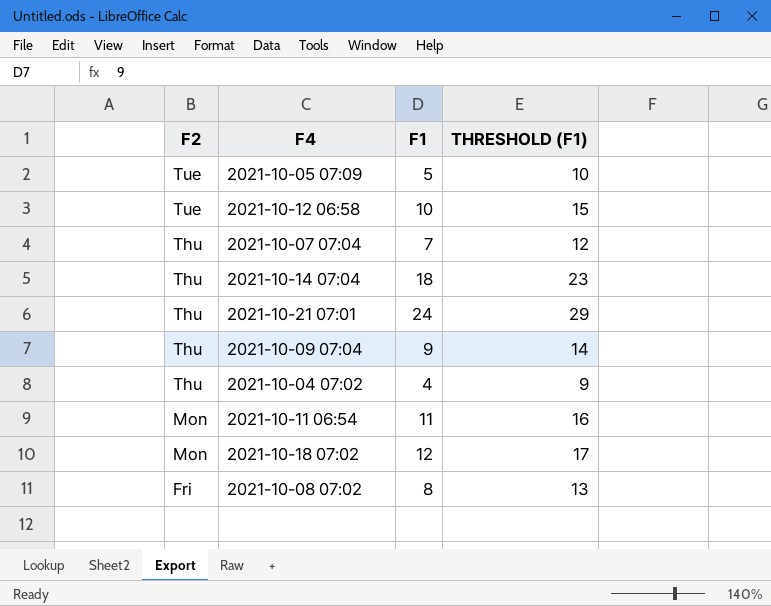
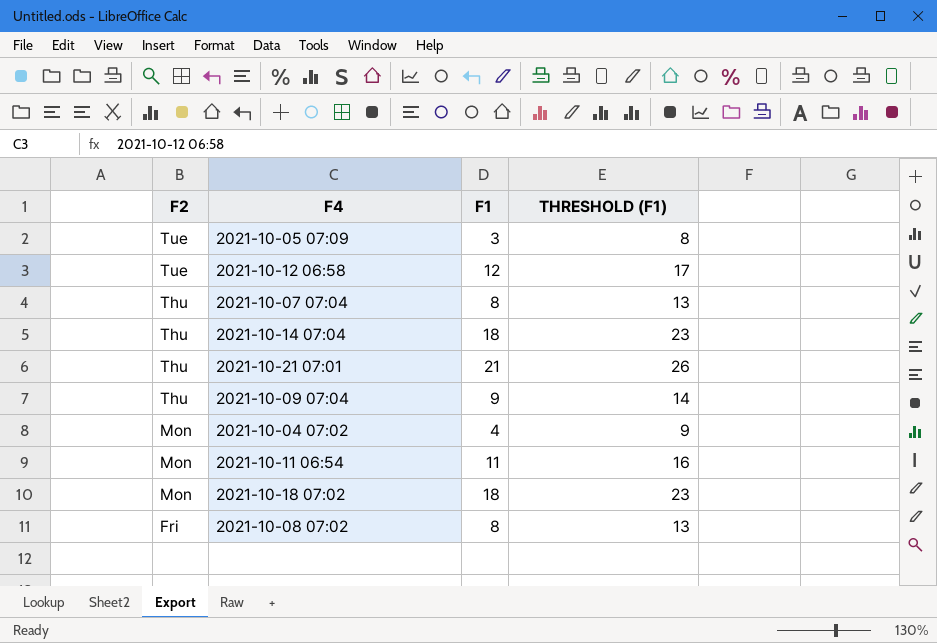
2021-10-05 07:09 | F1: 5 -> 3
2021-10-05 07:09 | THRESHOLD (F1): 10 -> 8
2021-10-12 06:58 | F1: 10 -> 12
2021-10-12 06:58 | THRESHOLD (F1): 15 -> 17
2021-10-07 07:04 | F1: 7 -> 8
2021-10-07 07:04 | THRESHOLD (F1): 12 -> 13
2021-10-21 07:01 | F1: 24 -> 21
2021-10-21 07:01 | THRESHOLD (F1): 29 -> 26
2021-10-04 07:02 | F2: Thu -> Mon
2021-10-18 07:02 | F1: 12 -> 18
2021-10-18 07:02 | THRESHOLD (F1): 17 -> 23

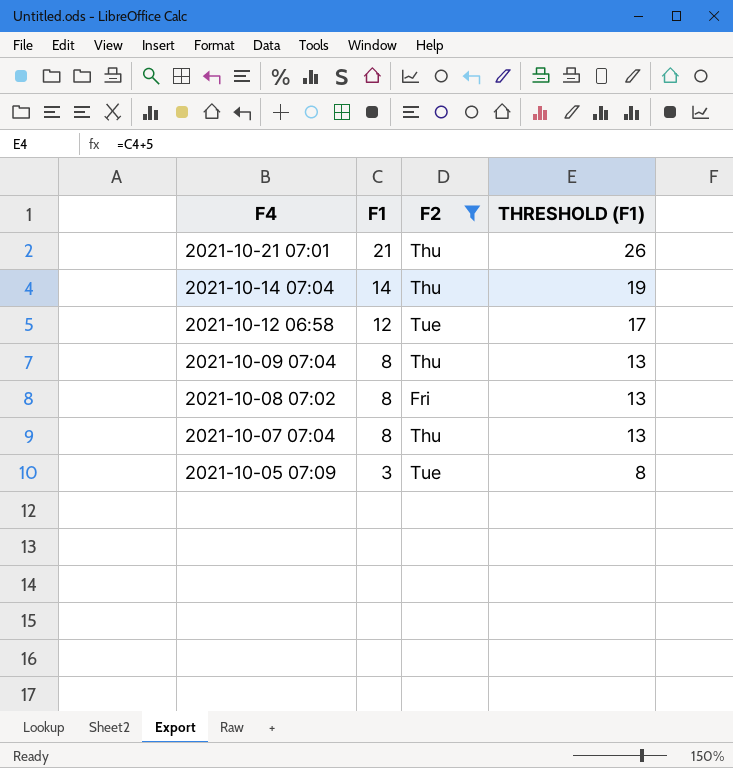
filter: none -> F2 != Mon
row order: F2 descending -> F4 descending
column F2 | position: 1 -> 3
2021-10-14 07:04 | F1: 18 -> 14
2021-10-14 07:04 | THRESHOLD (F1): 23 -> 19
2021-10-09 07:04 | F1: 9 -> 8
2021-10-09 07:04 | THRESHOLD (F1): 14 -> 13

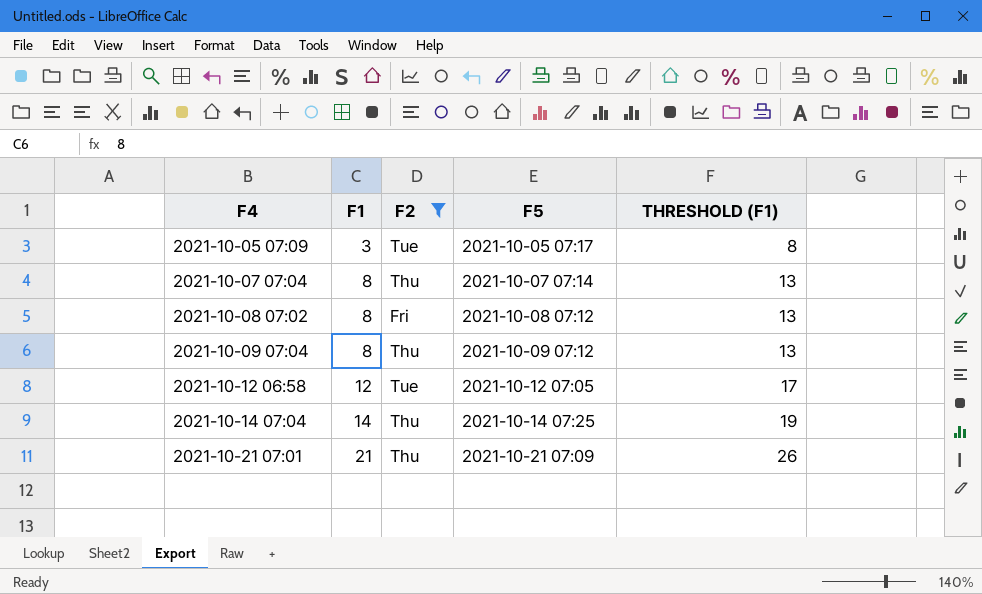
row order: F4 descending -> F4 ascending
column F5 | position: none -> 4

